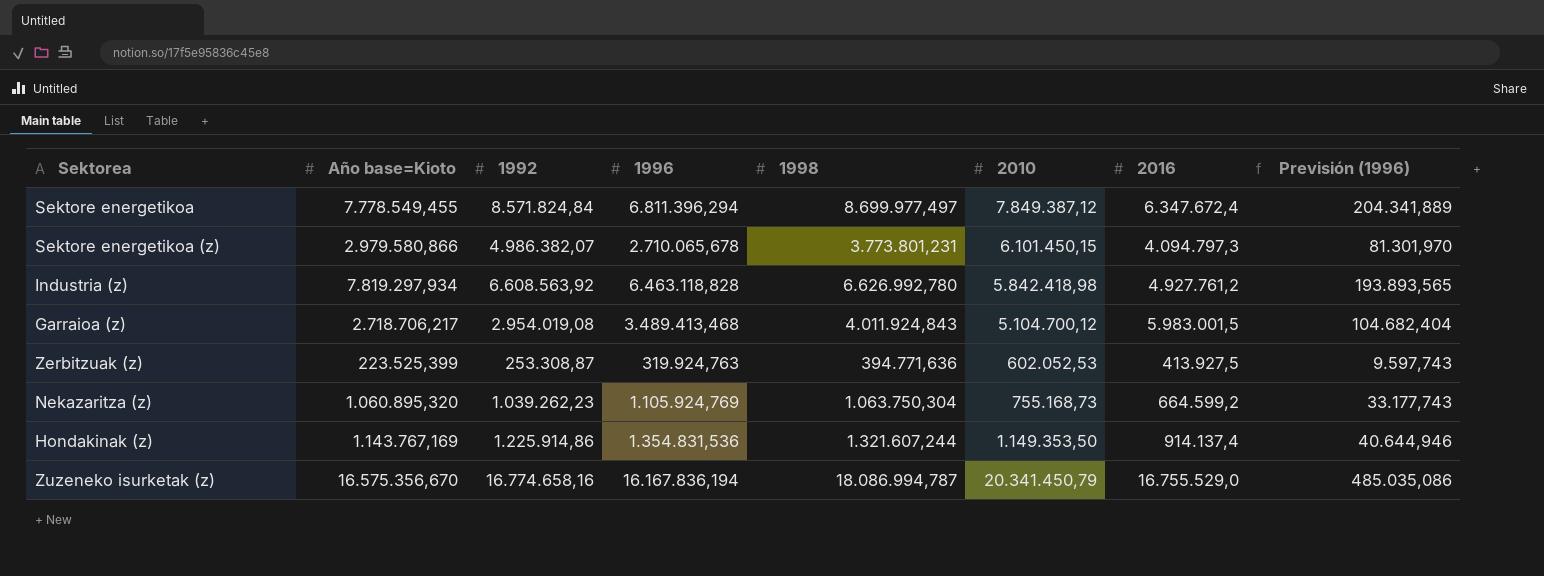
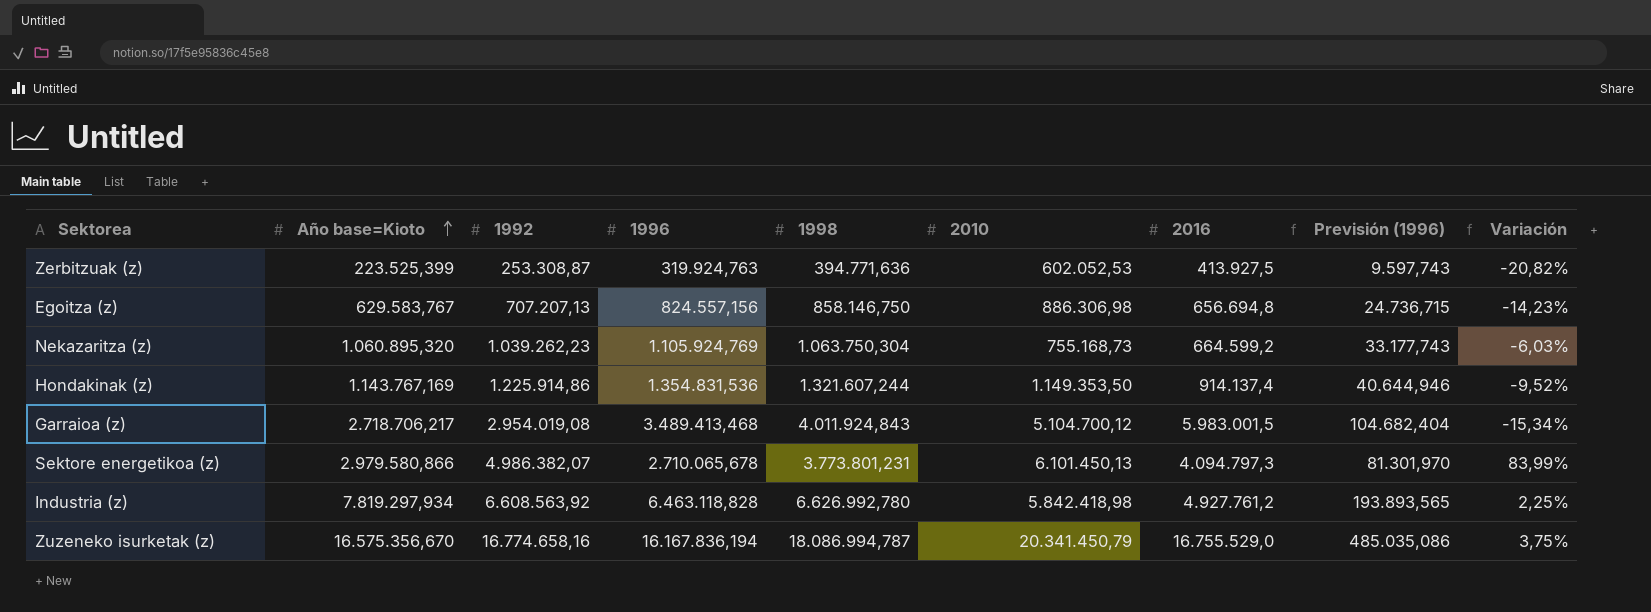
row order: none -> Año base=Kioto ascending
column Variación | formula: none -> ([1992] - [1996]) / [1996]
row Sektore energetikoa: 7.778.549,455 | 8.571.824,84 | 6.811.396,294 | 8.699.977,497 | 7.849.387,12 | 6.347.672,4 | 204.341,889 -> none
row Egoitza (z): none -> 629.583,767 | 707.207,13 | 824.557,156 | 858.146,750 | 886.306,98 | 656.694,8 | 24.736,715 | -14,23%
Sektore energetikoa (z) | 2010: 6.101.450,15 -> 6.101.450,13

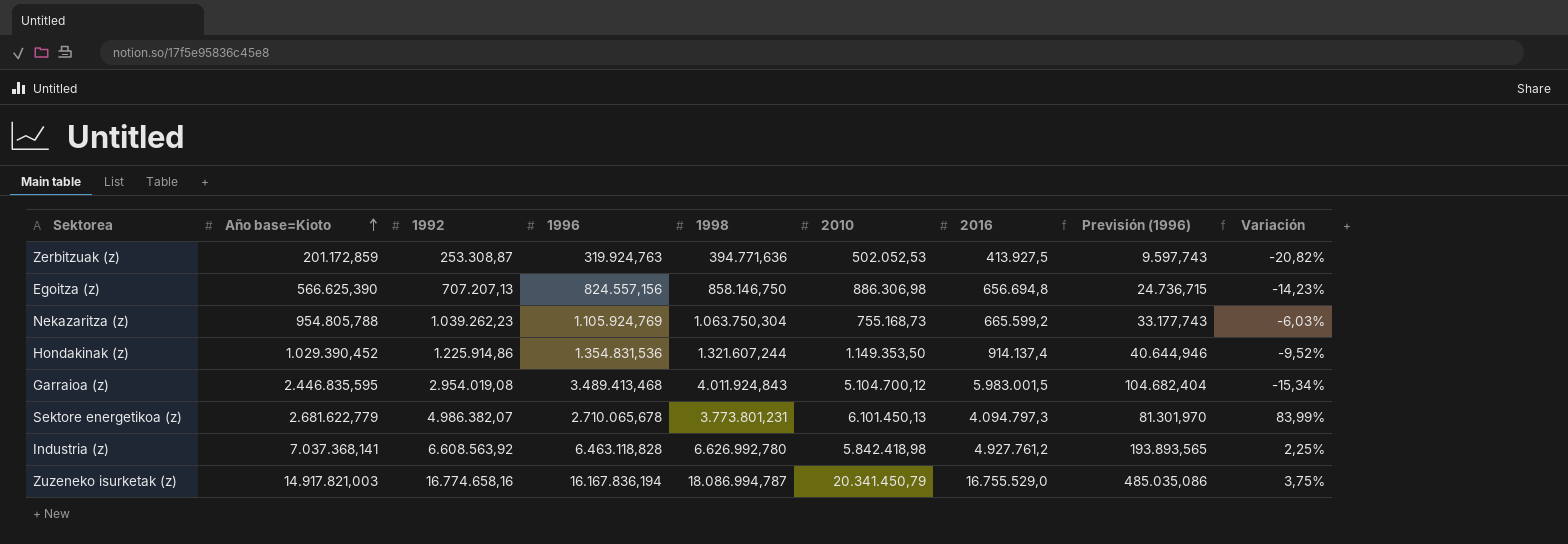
Zerbitzuak (z) | Año base=Kioto: 223.525,399 -> 201.172,859
Zerbitzuak (z) | 2010: 602.052,53 -> 502.052,53
Egoitza (z) | Año base=Kioto: 629.583,767 -> 566.625,390
Nekazaritza (z) | Año base=Kioto: 1.060.895,320 -> 954.805,788
Nekazaritza (z) | 2016: 664.599,2 -> 665.599,2
Hondakinak (z) | Año base=Kioto: 1.143.767,169 -> 1.029.390,452
Garraioa (z) | Año base=Kioto: 2.718.706,217 -> 2.446.835,595
Sektore energetikoa (z) | Año base=Kioto: 2.979.580,866 -> 2.681.622,779
Industria (z) | Año base=Kioto: 7.819.297,934 -> 7.037.368,141
Zuzeneko isurketak (z) | Año base=Kioto: 16.575.356,670 -> 14.917.821,003

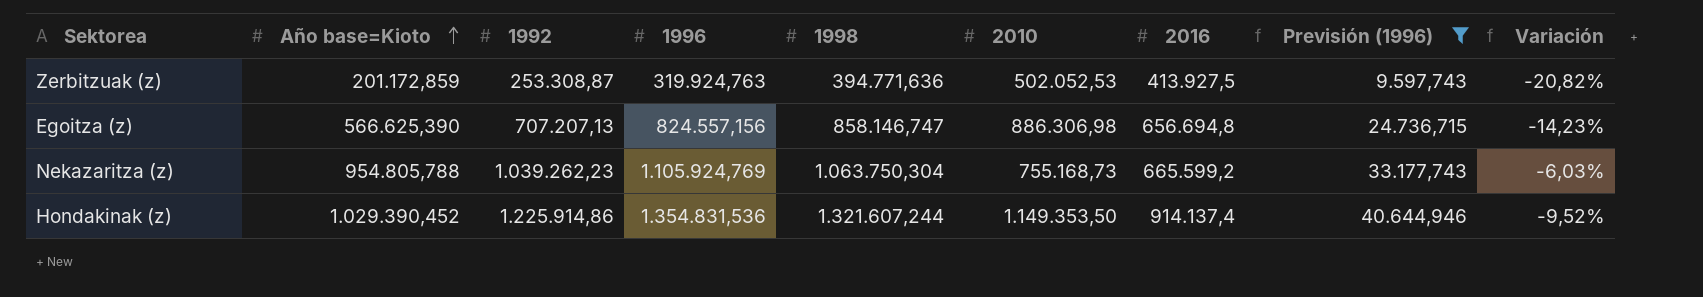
filter: none -> Previsión (1996) <= 40.644,946
Egoitza (z) | 1998: 858.146,750 -> 858.146,747

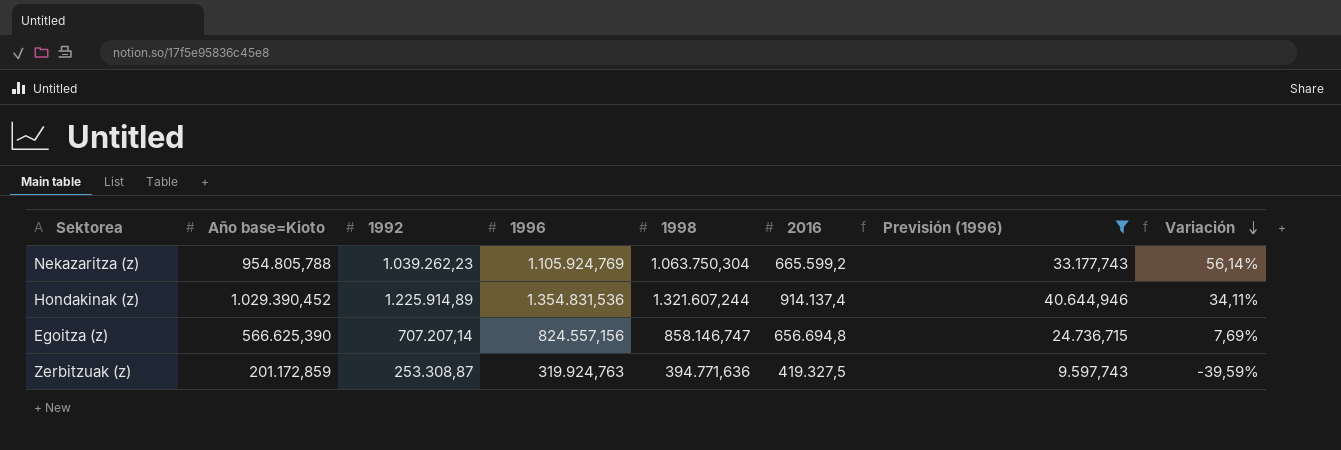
row order: Año base=Kioto ascending -> Variación descending
column 2010 | position: 6 -> none
column Variación | formula: ([1992] - [1996]) / [1996] -> ([1992] - [2016]) / [2016]
Hondakinak (z) | 1992: 1.225.914,86 -> 1.225.914,89
Egoitza (z) | 1992: 707.207,13 -> 707.207,14
Zerbitzuak (z) | 2016: 413.927,5 -> 419.327,5

